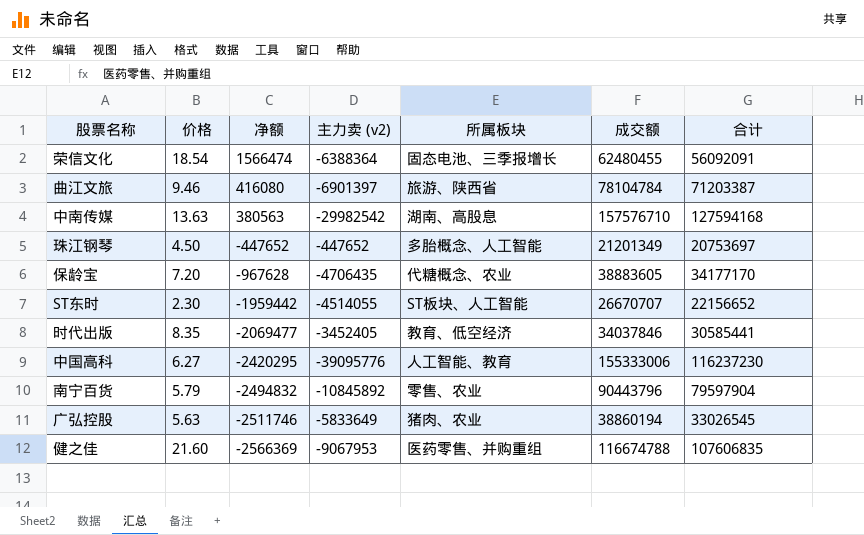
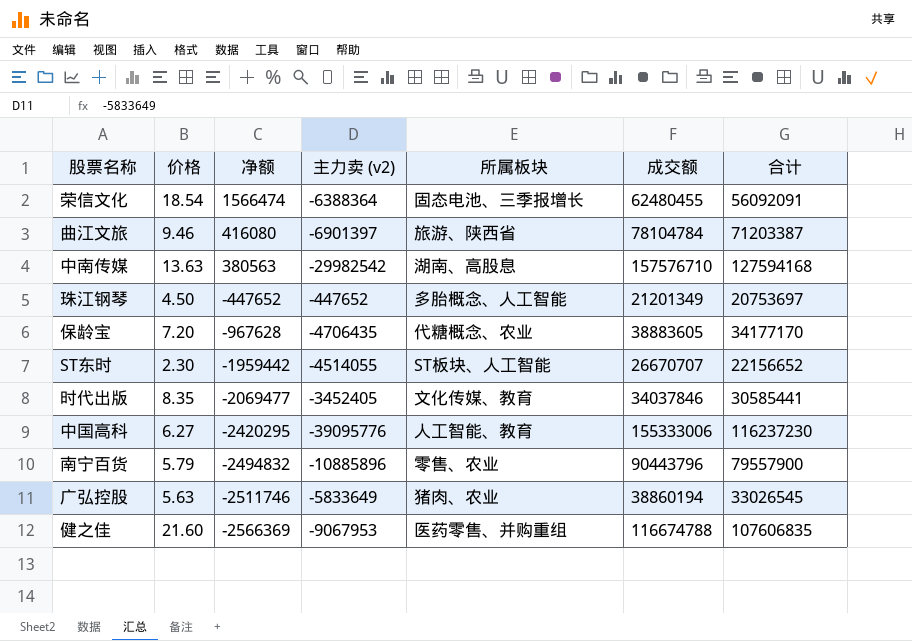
时代出版 | 所属板块: 教育、低空经济 -> 文化传媒、教育
南宁百货 | 主力卖 (v2): -10845892 -> -10885896
南宁百货 | 合计: 79597904 -> 79557900

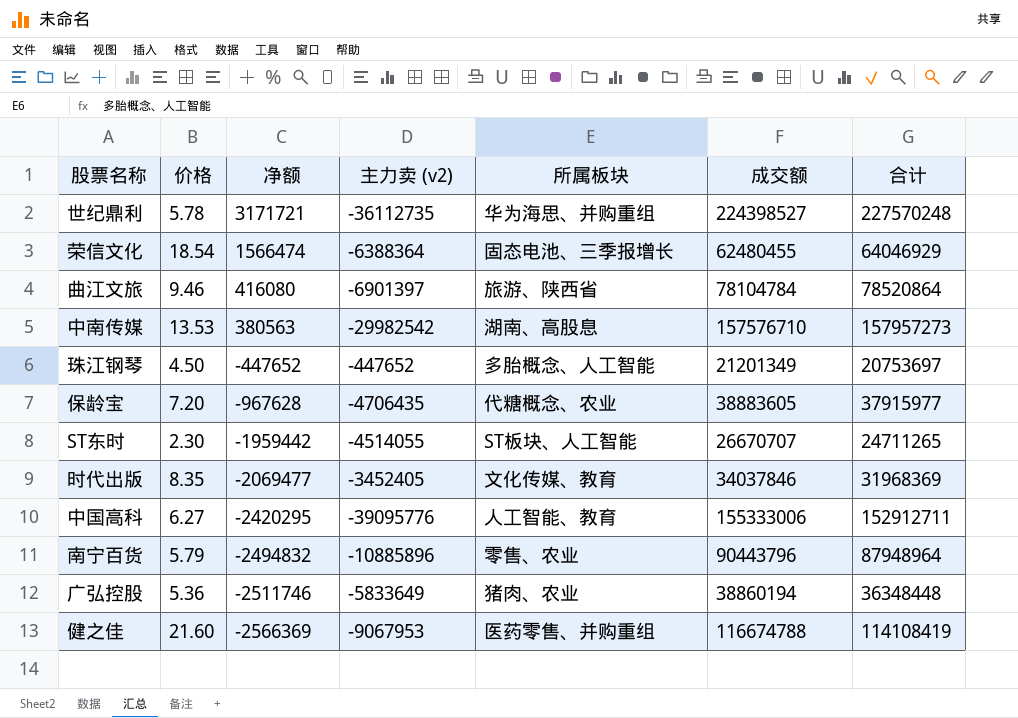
column 合计 | formula: [主力卖 (v2)] + [成交额] -> [净额] + [成交额]
row 世纪鼎利: none -> 5.78 | 3171721 | -36112735 | 华为海思、并购重组 | 224398527 | 227570248
中南传媒 | 价格: 13.63 -> 13.53
广弘控股 | 价格: 5.63 -> 5.36

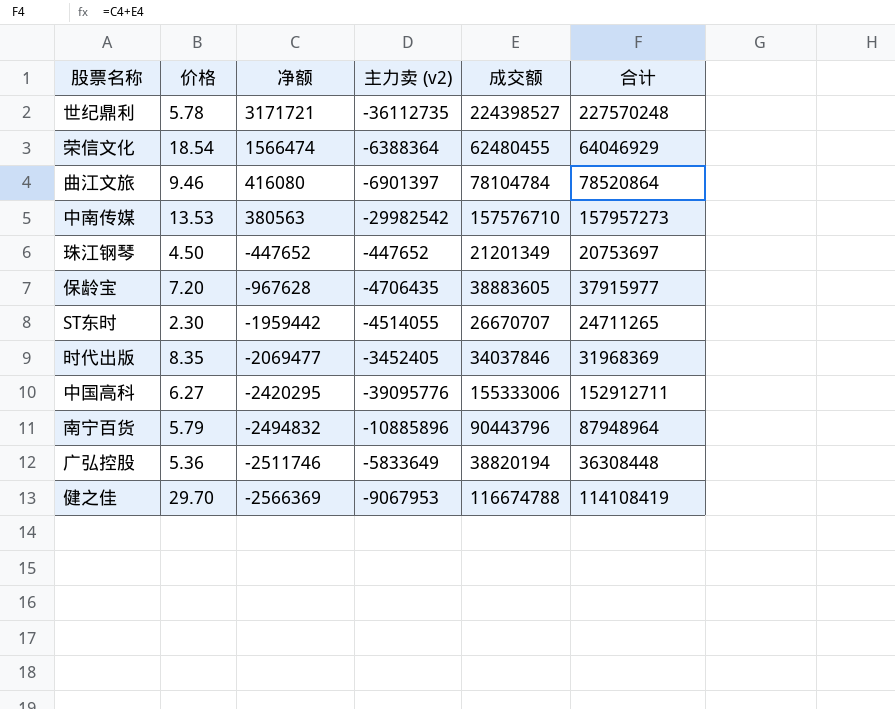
column 所属板块 | position: 5 -> none
广弘控股 | 成交额: 38860194 -> 38820194
广弘控股 | 合计: 36348448 -> 36308448
健之佳 | 价格: 21.60 -> 29.70

